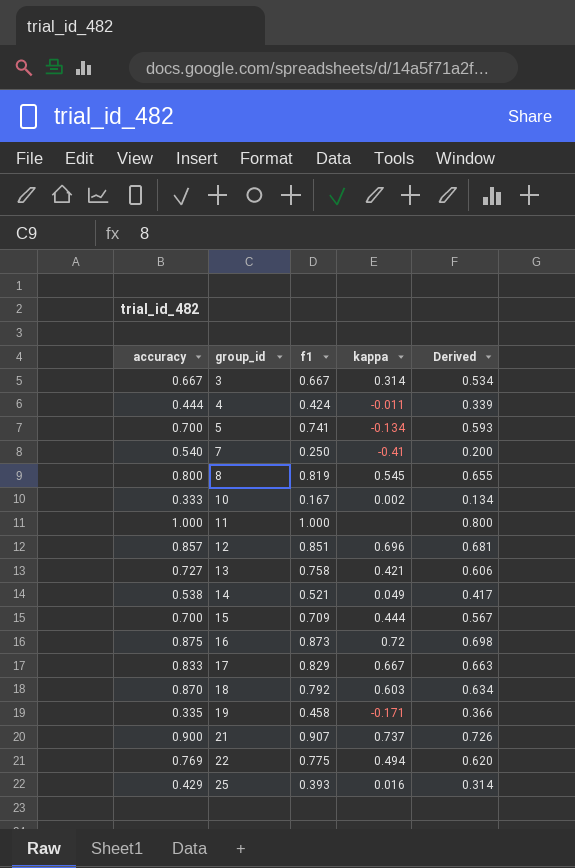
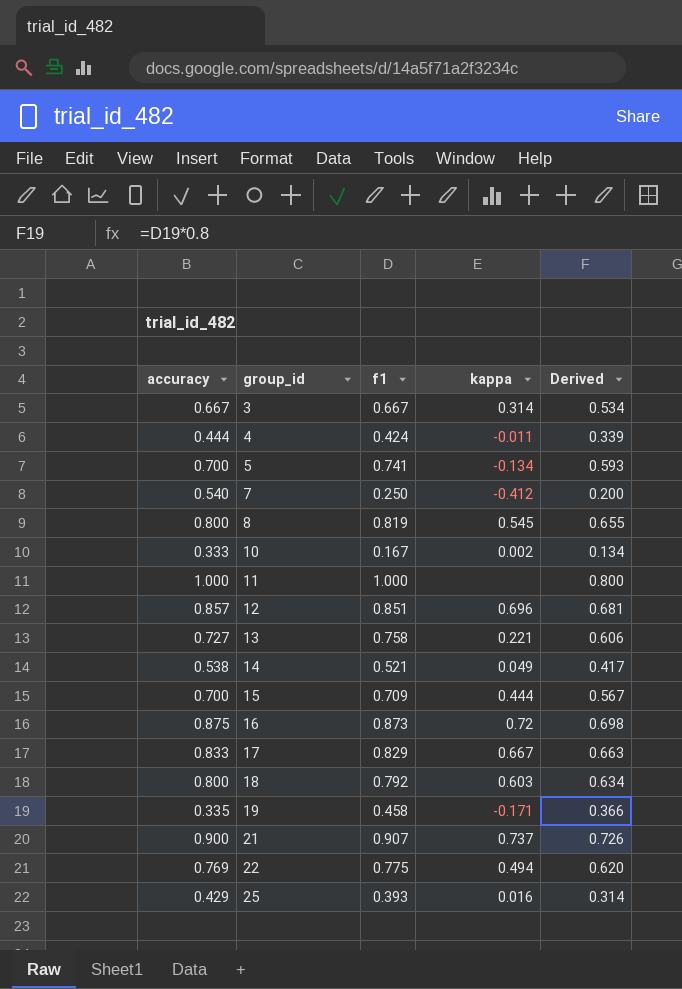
7 | kappa: -0.41 -> -0.412
13 | kappa: 0.421 -> 0.221
18 | accuracy: 0.870 -> 0.800

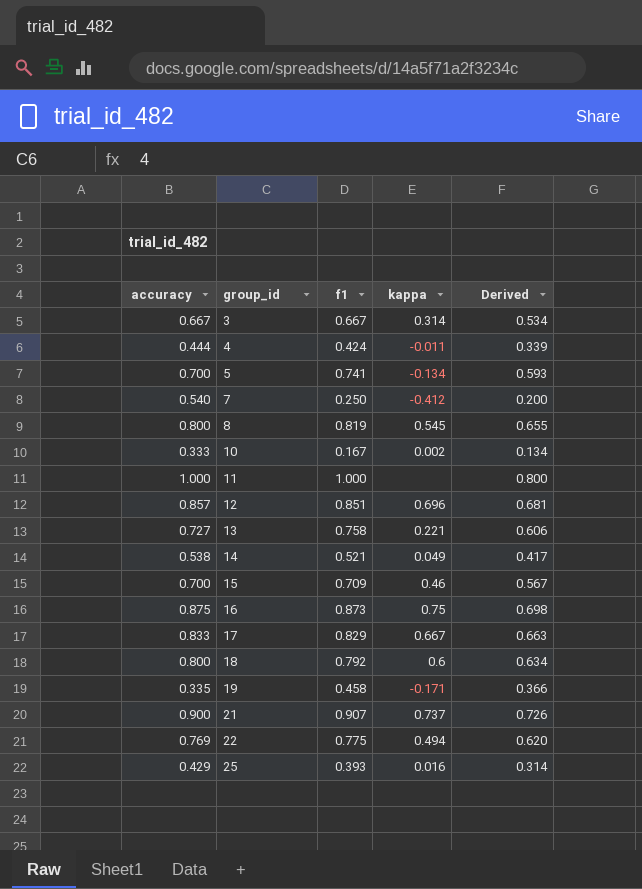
15 | kappa: 0.444 -> 0.46
16 | kappa: 0.72 -> 0.75
18 | kappa: 0.603 -> 0.6

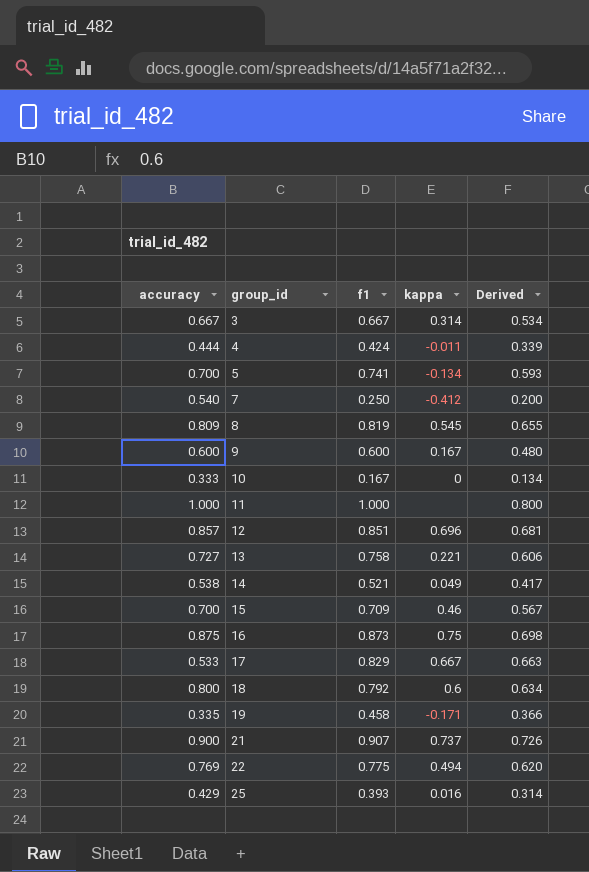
8 | accuracy: 0.800 -> 0.809
row 9: none -> 0.600 | 0.600 | 0.167 | 0.480
10 | kappa: 0.002 -> 0
17 | accuracy: 0.833 -> 0.533

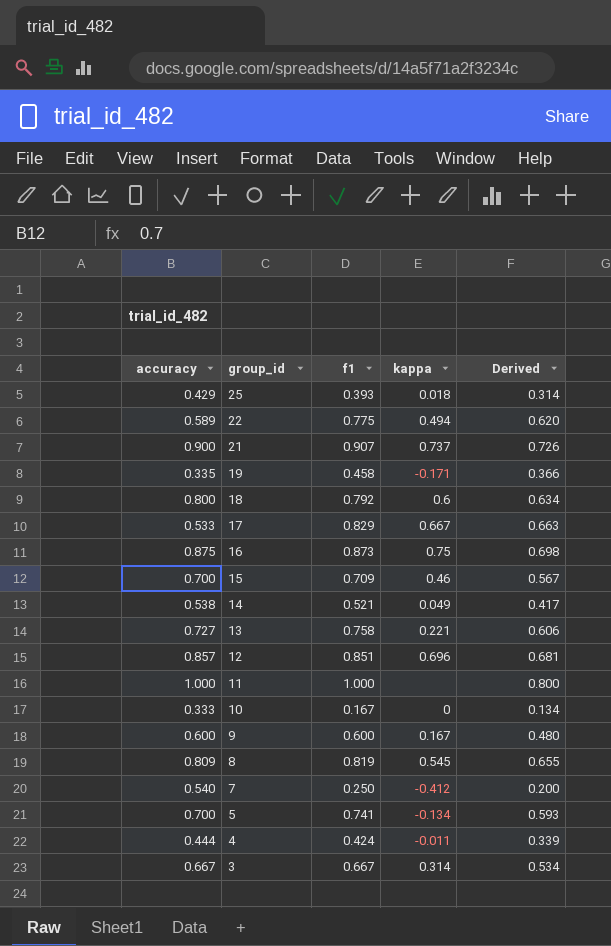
row order: group_id ascending -> group_id descending
25 | kappa: 0.016 -> 0.018
22 | accuracy: 0.769 -> 0.589

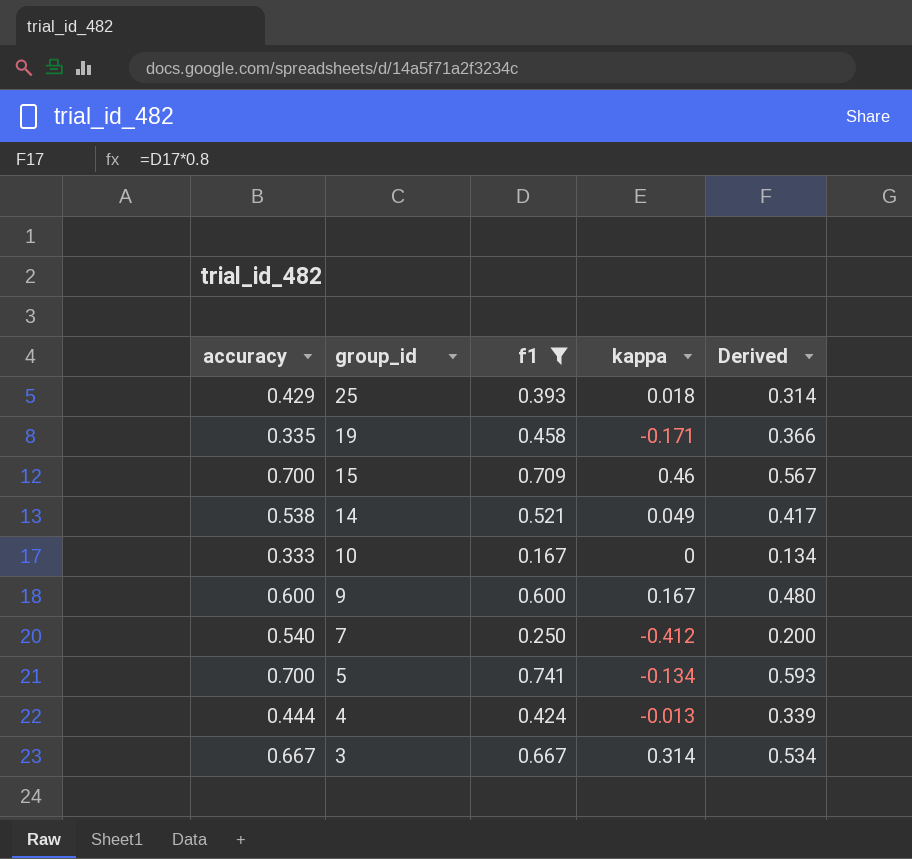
filter: none -> f1 <= 0.741
4 | kappa: -0.011 -> -0.013

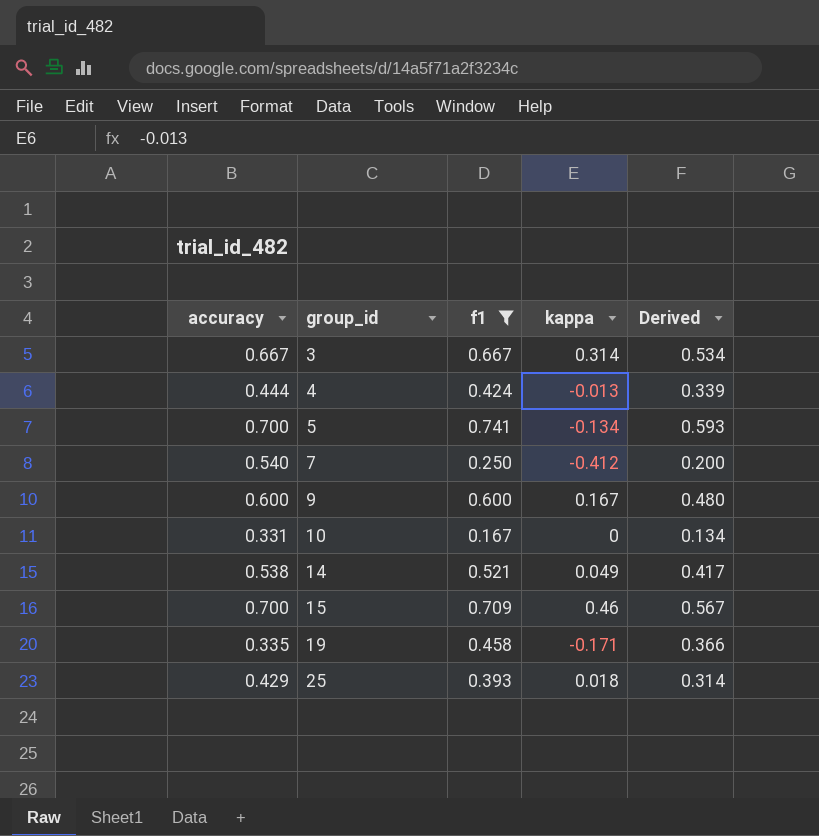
row order: group_id descending -> group_id ascending
10 | accuracy: 0.333 -> 0.331

